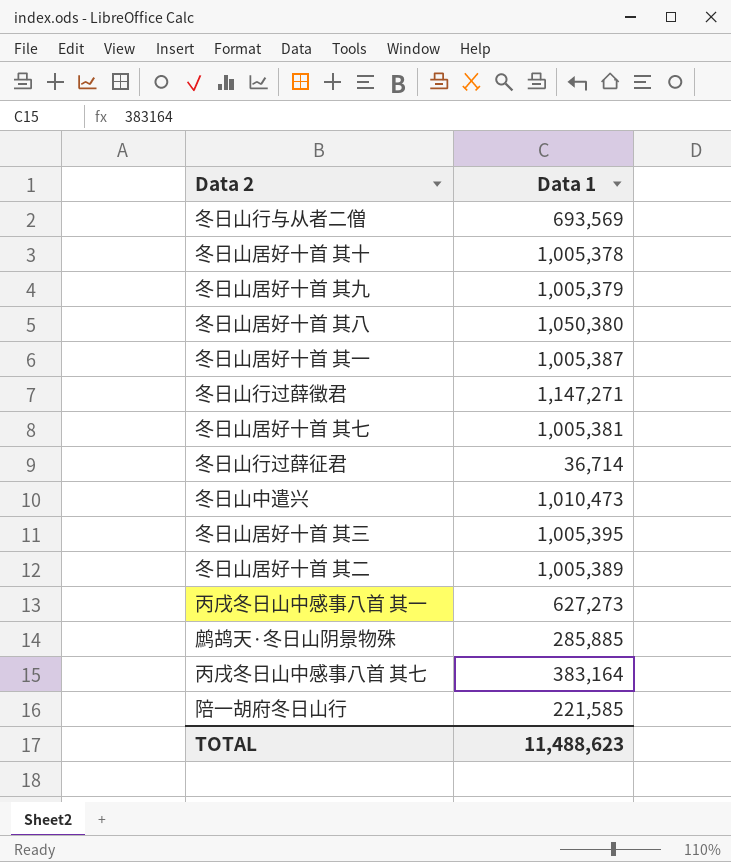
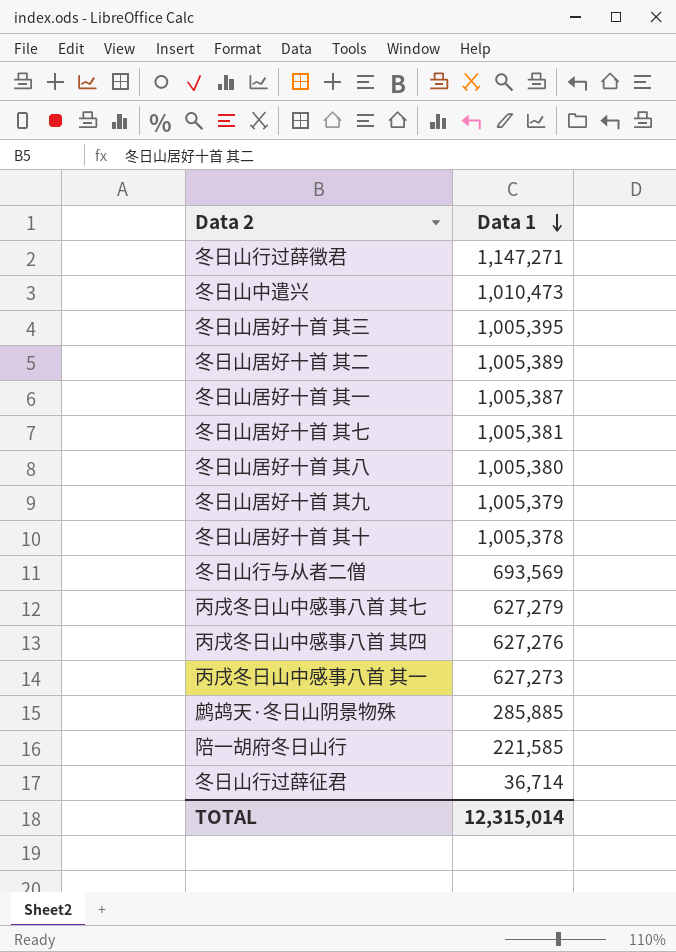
row order: none -> Data 1 descending
冬日山居好十首 其八 | Data 1: 1,050,380 -> 1,005,380
丙戌冬日山中感事八首 其七 | Data 1: 383,164 -> 627,279
row 丙戌冬日山中感事八首 其四: none -> 627,276
TOTAL | Data 1: 11,488,623 -> 12,315,014

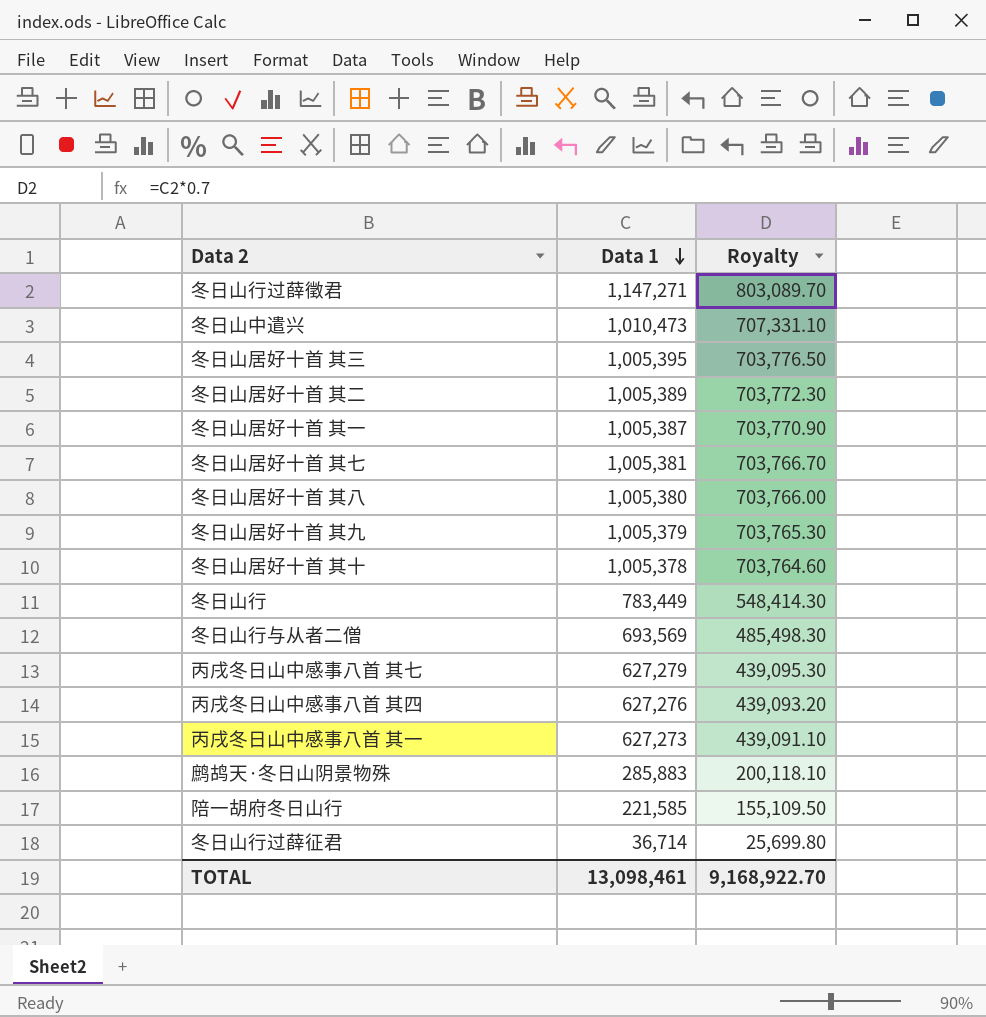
column Royalty | formula: none -> [Data 1] * 0.7
row 冬日山行: none -> 783,449 | 548,414.30
鹧鸪天·冬日山阴景物殊 | Data 1: 285,885 -> 285,883
TOTAL | Data 1: 12,315,014 -> 13,098,461

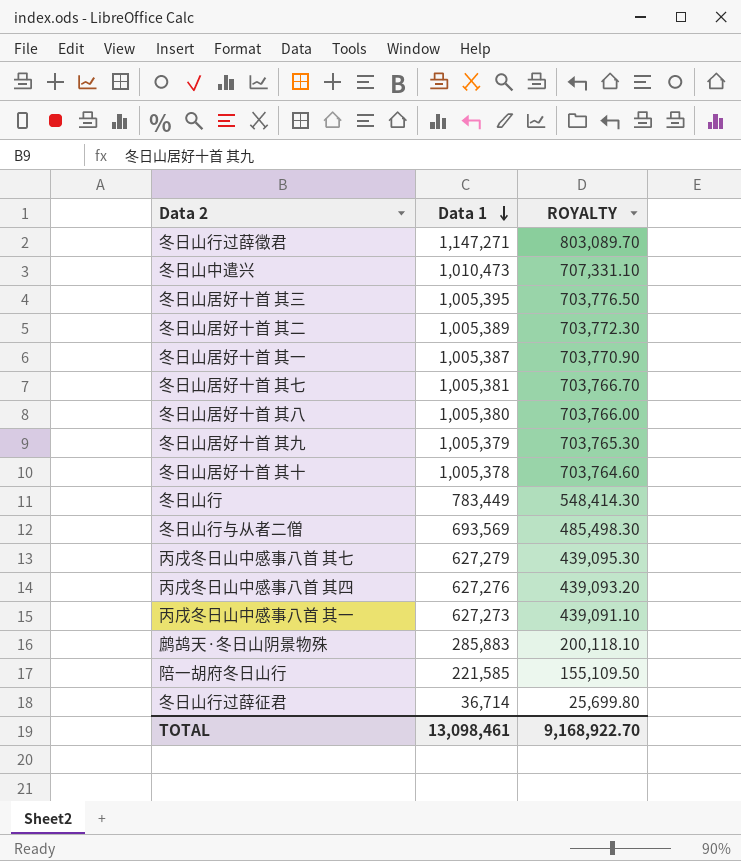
column name: Royalty -> ROYALTY

